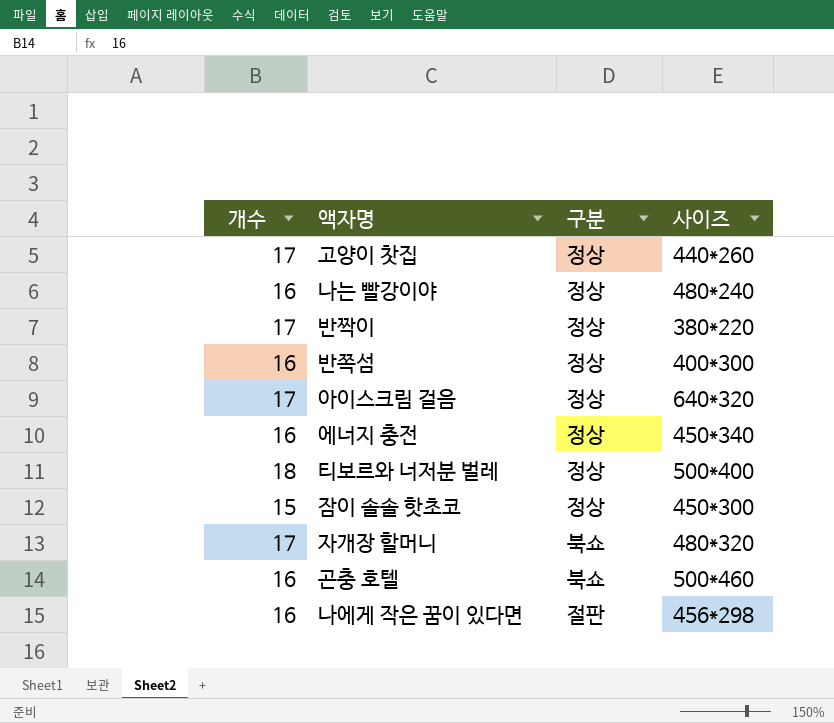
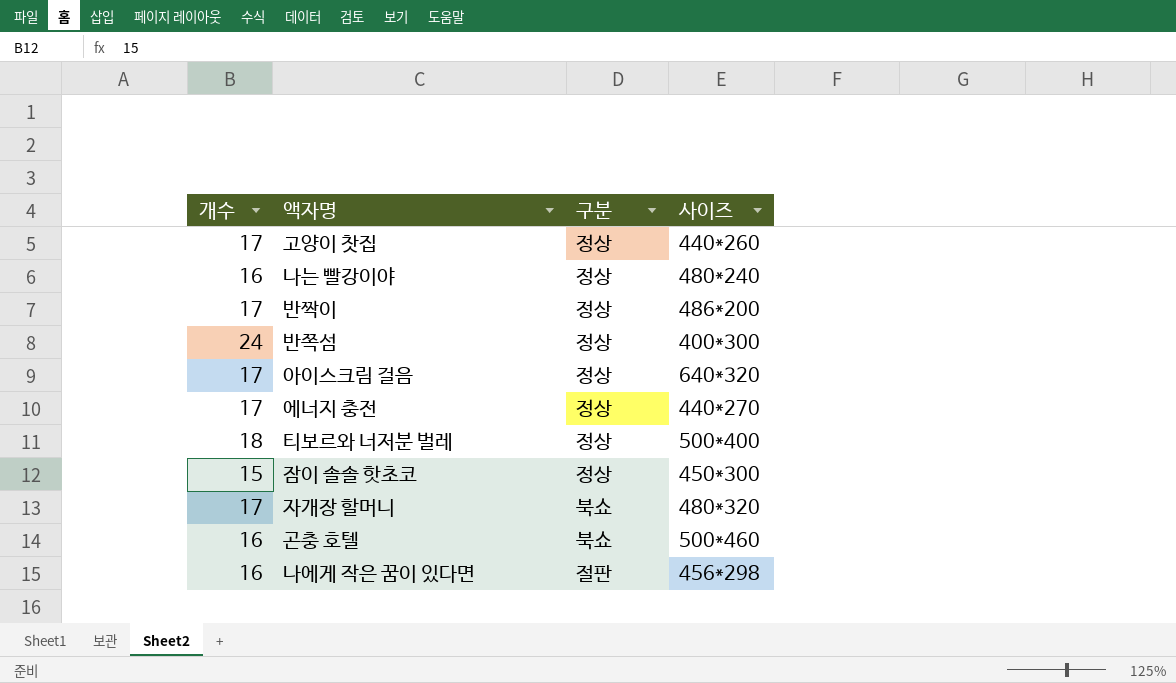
반짝이 | 사이즈: 380*220 -> 486*200
반쪽섬 | 개수: 16 -> 24
에너지 충전 | 개수: 16 -> 17
에너지 충전 | 사이즈: 450*340 -> 440*270

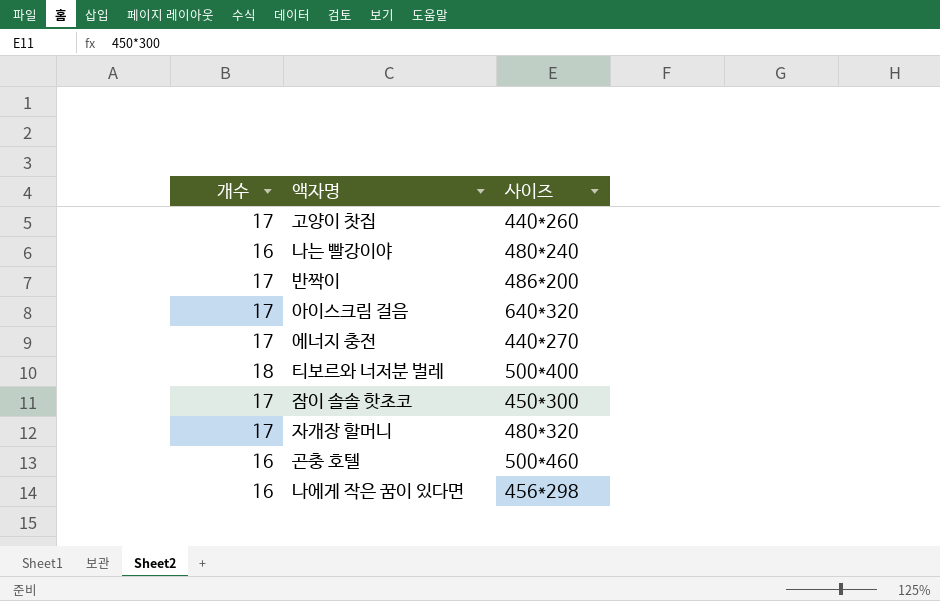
column 구분 | position: 3 -> none
row 반쪽섬: 24 | 정상 | 400*300 -> none
잠이 솔솔 핫초코 | 개수: 15 -> 17

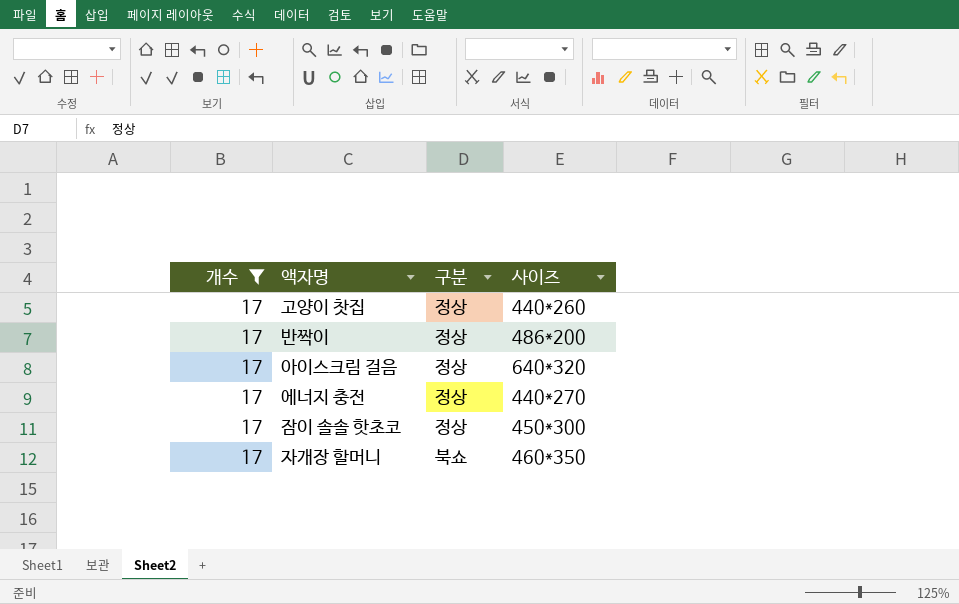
filter: none -> 개수 = 17
column 구분 | position: none -> 3
자개장 할머니 | 사이즈: 480*320 -> 460*350

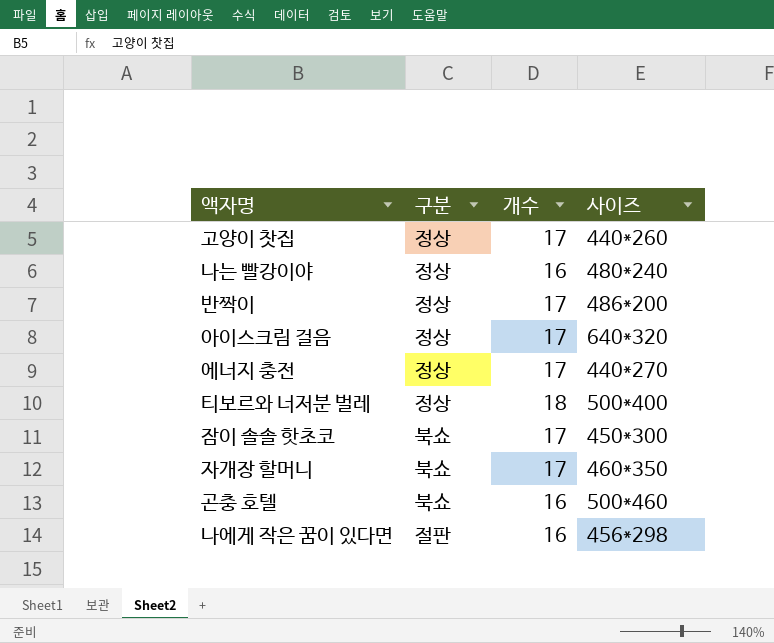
filter: 개수 = 17 -> none
column 개수 | position: 1 -> 3
잠이 솔솔 핫초코 | 구분: 정상 -> 북쇼

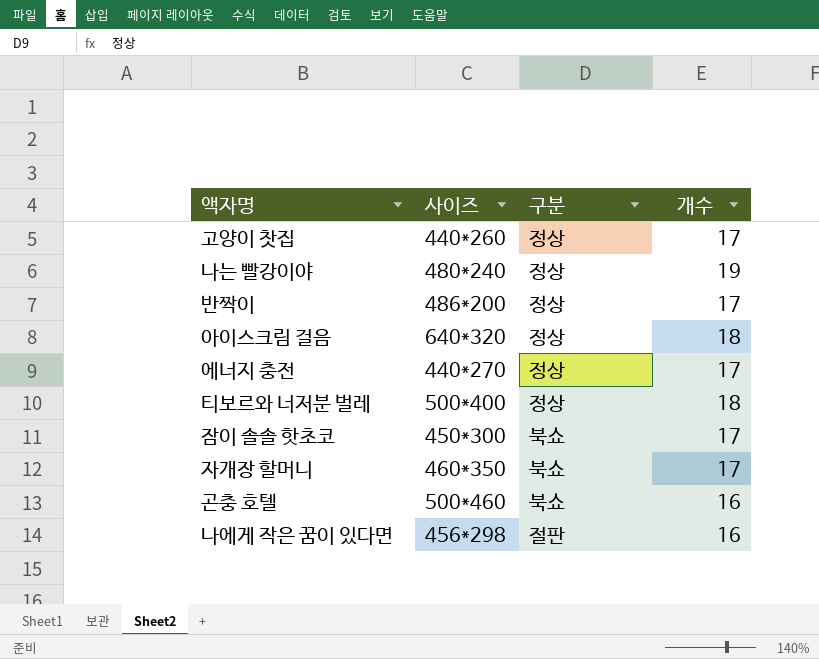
column 사이즈 | position: 4 -> 2
나는 빨강이야 | 개수: 16 -> 19
아이스크림 걸음 | 개수: 17 -> 18

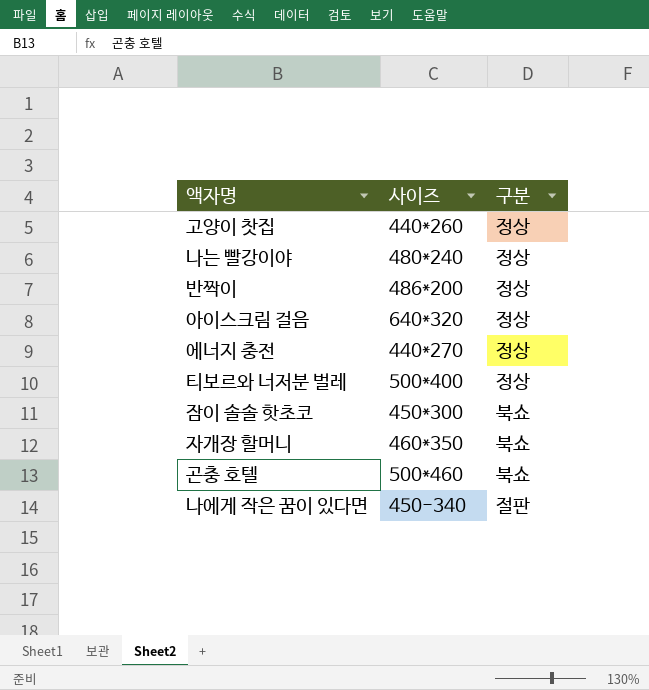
column 개수 | position: 4 -> none
나에게 작은 꿈이 있다면 | 사이즈: 456*298 -> 450-340

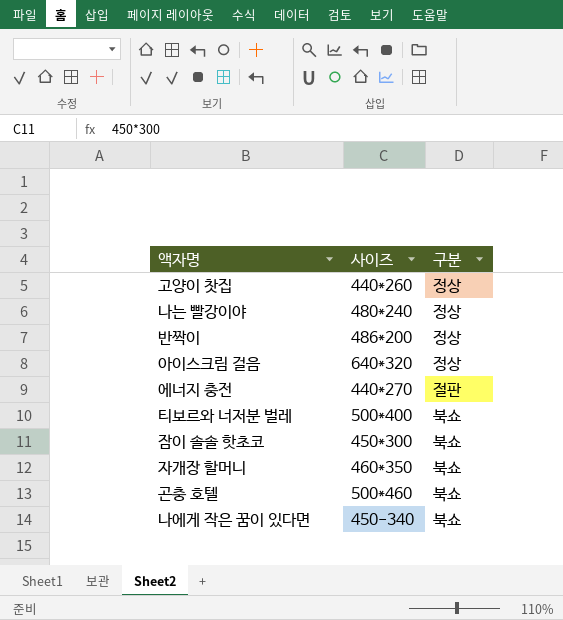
에너지 충전 | 구분: 정상 -> 절판
티보르와 너저분 벌레 | 구분: 정상 -> 북쇼
나에게 작은 꿈이 있다면 | 구분: 절판 -> 북쇼

